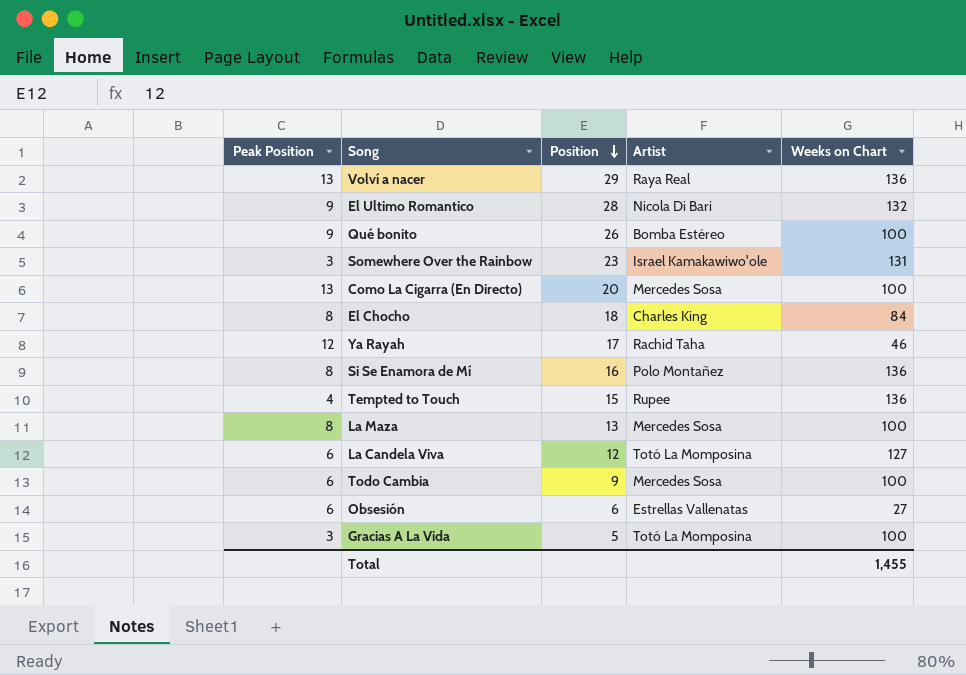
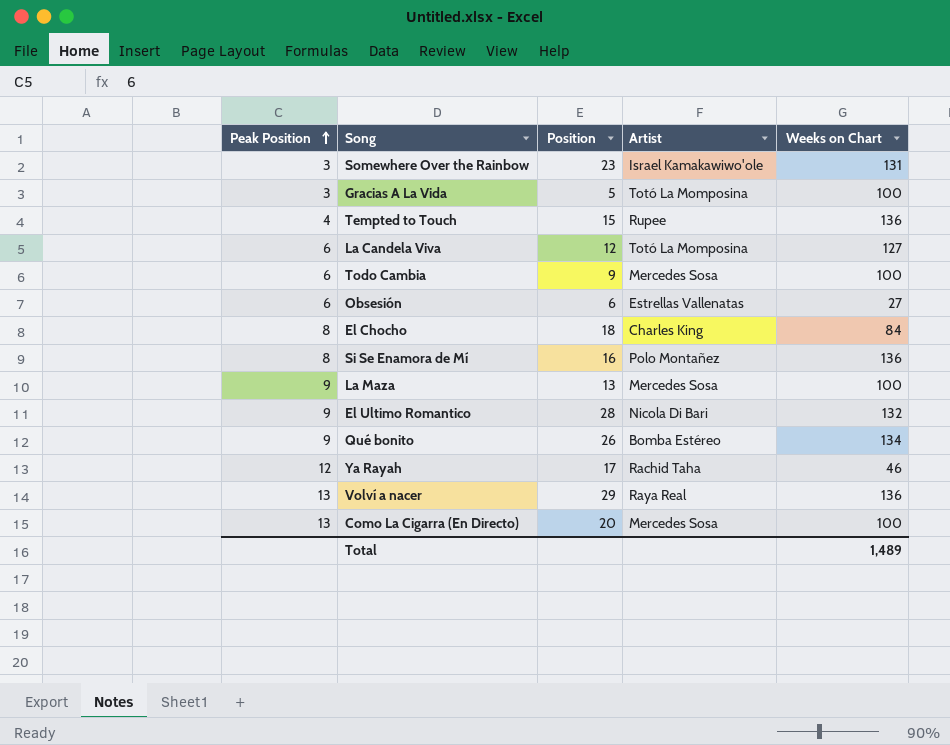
row order: Position descending -> Peak Position ascending
La Maza | Peak Position: 8 -> 9
Qué bonito | Weeks on Chart: 100 -> 134
Total | Weeks on Chart: 1,455 -> 1,489

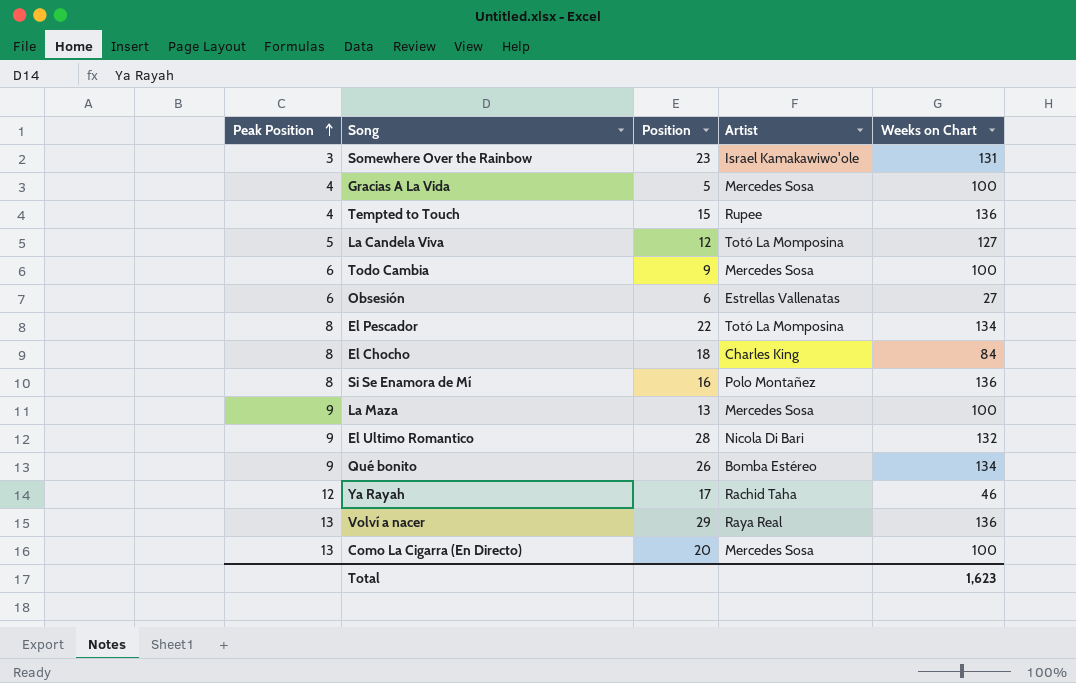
Gracias A La Vida | Peak Position: 3 -> 4
Gracias A La Vida | Artist: Totó La Momposina -> Mercedes Sosa
La Candela Viva | Peak Position: 6 -> 5
row El Pescador: none -> 8 | 22 | Totó La Momposina | 134
Total | Weeks on Chart: 1,489 -> 1,623

